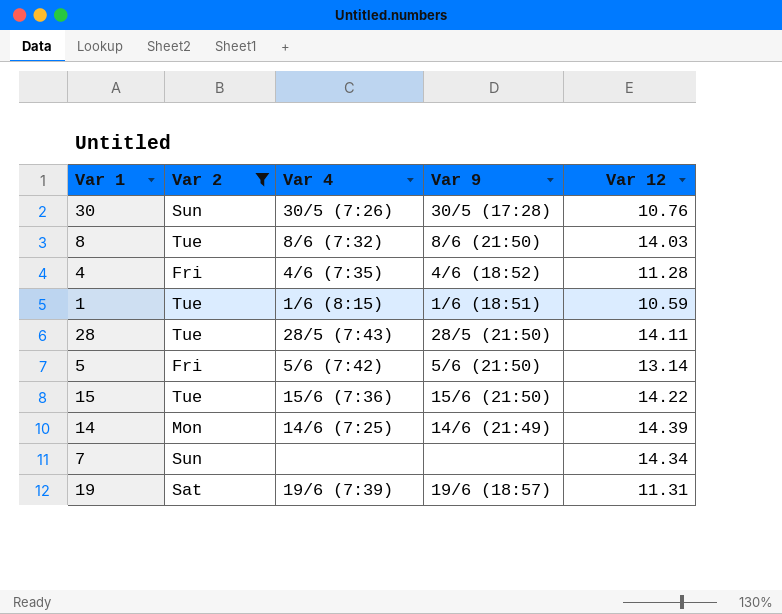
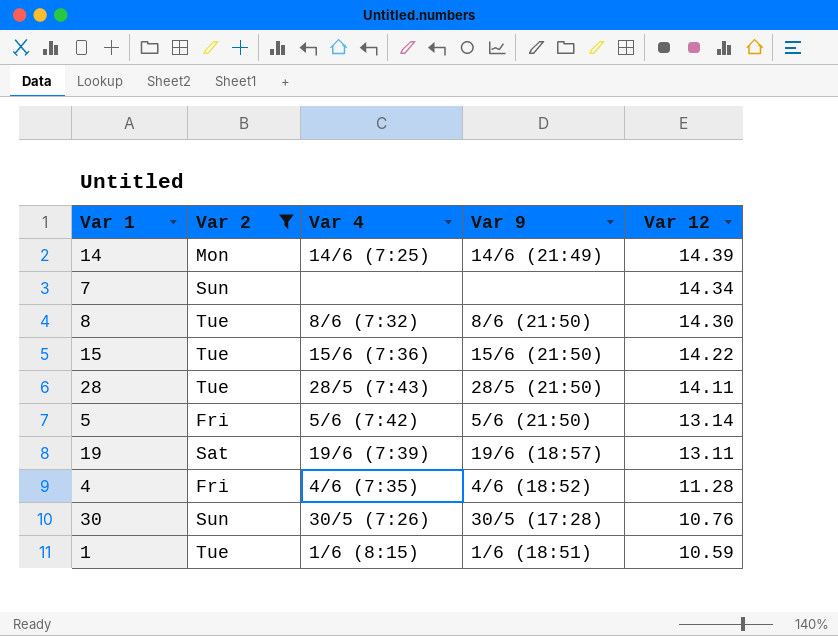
row order: none -> Var 12 descending
8 | Var 12: 14.03 -> 14.30
19 | Var 12: 11.31 -> 13.11

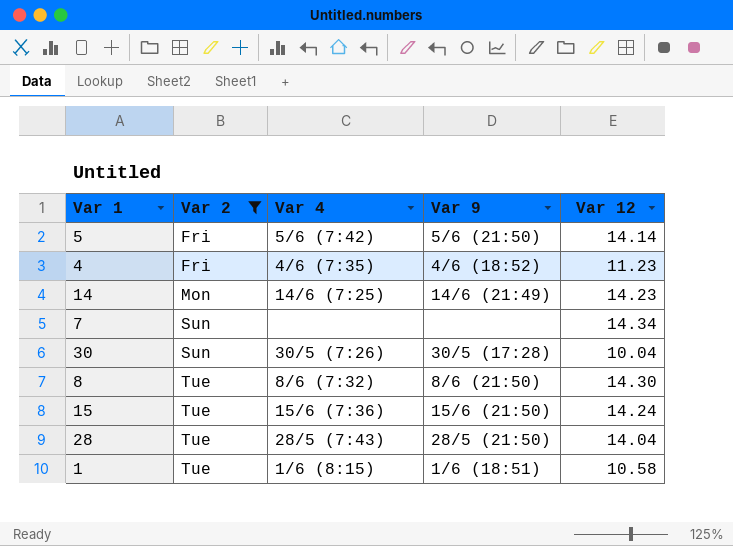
row order: Var 12 descending -> Var 2 ascending
row 19: Sat | 19/6 (7:39) | 19/6 (18:57) | 13.11 -> none
5 | Var 12: 13.14 -> 14.14
4 | Var 12: 11.28 -> 11.23
14 | Var 12: 14.39 -> 14.23
30 | Var 12: 10.76 -> 10.04
15 | Var 12: 14.22 -> 14.24
28 | Var 12: 14.11 -> 14.04
1 | Var 12: 10.59 -> 10.58

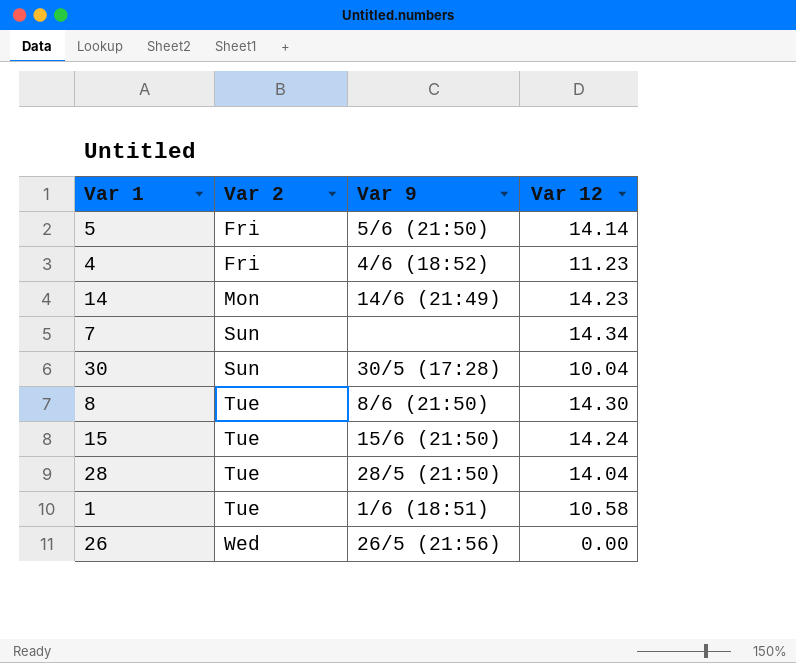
filter: Var 2 != Wed -> none
column Var 4 | position: 3 -> none

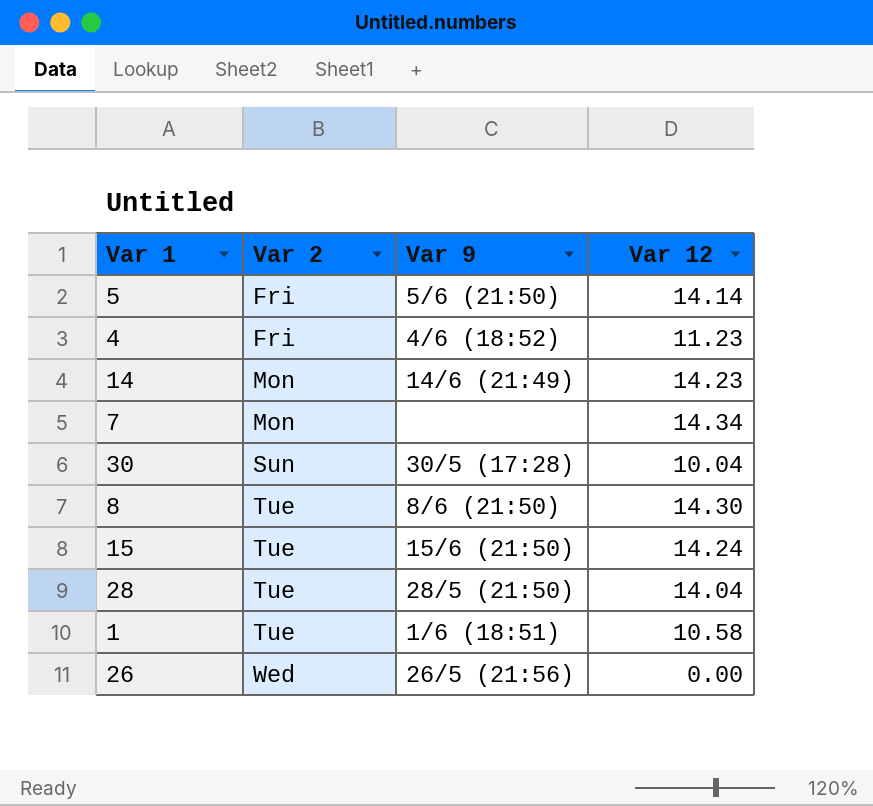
7 | Var 2: Sun -> Mon

